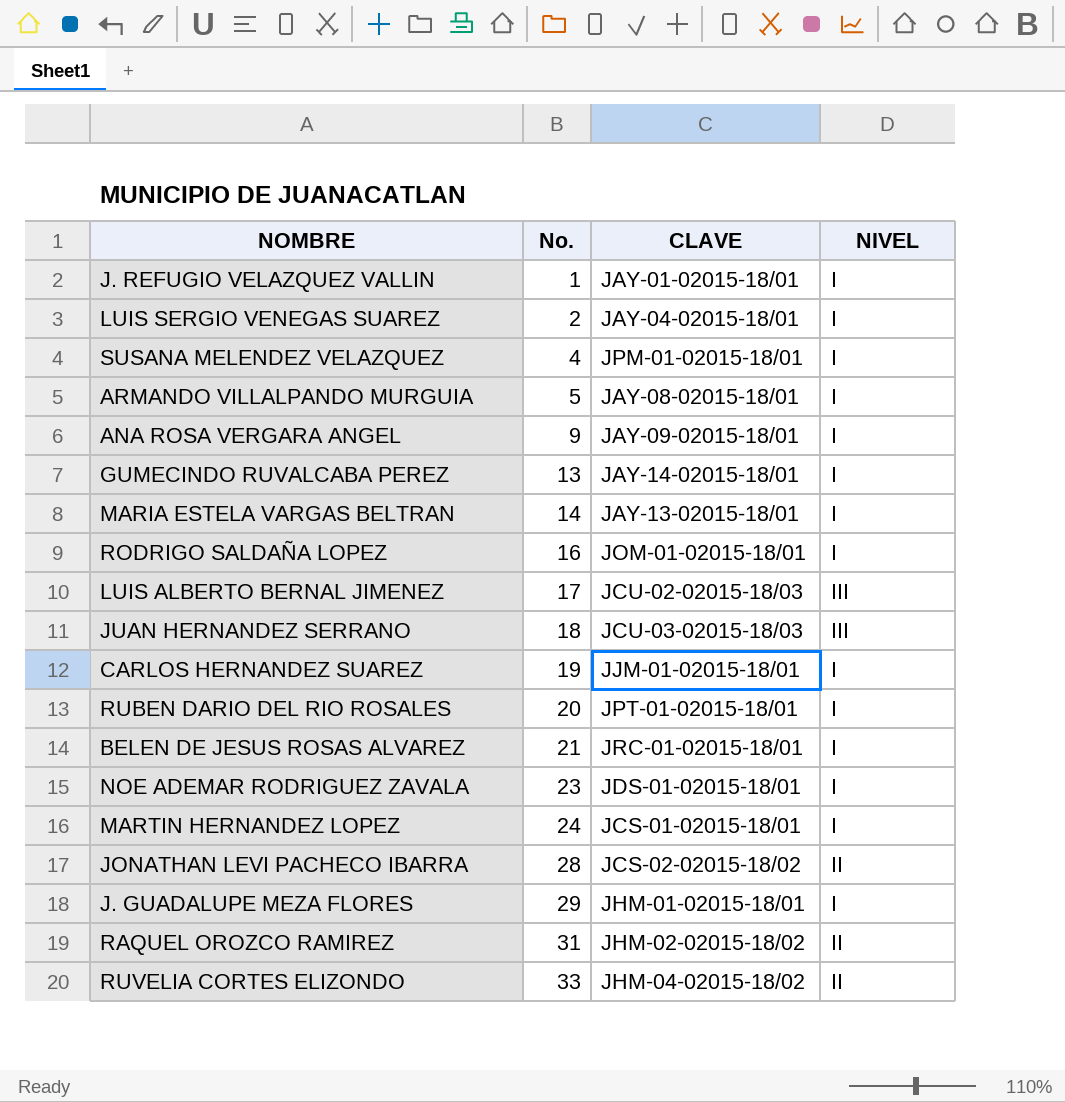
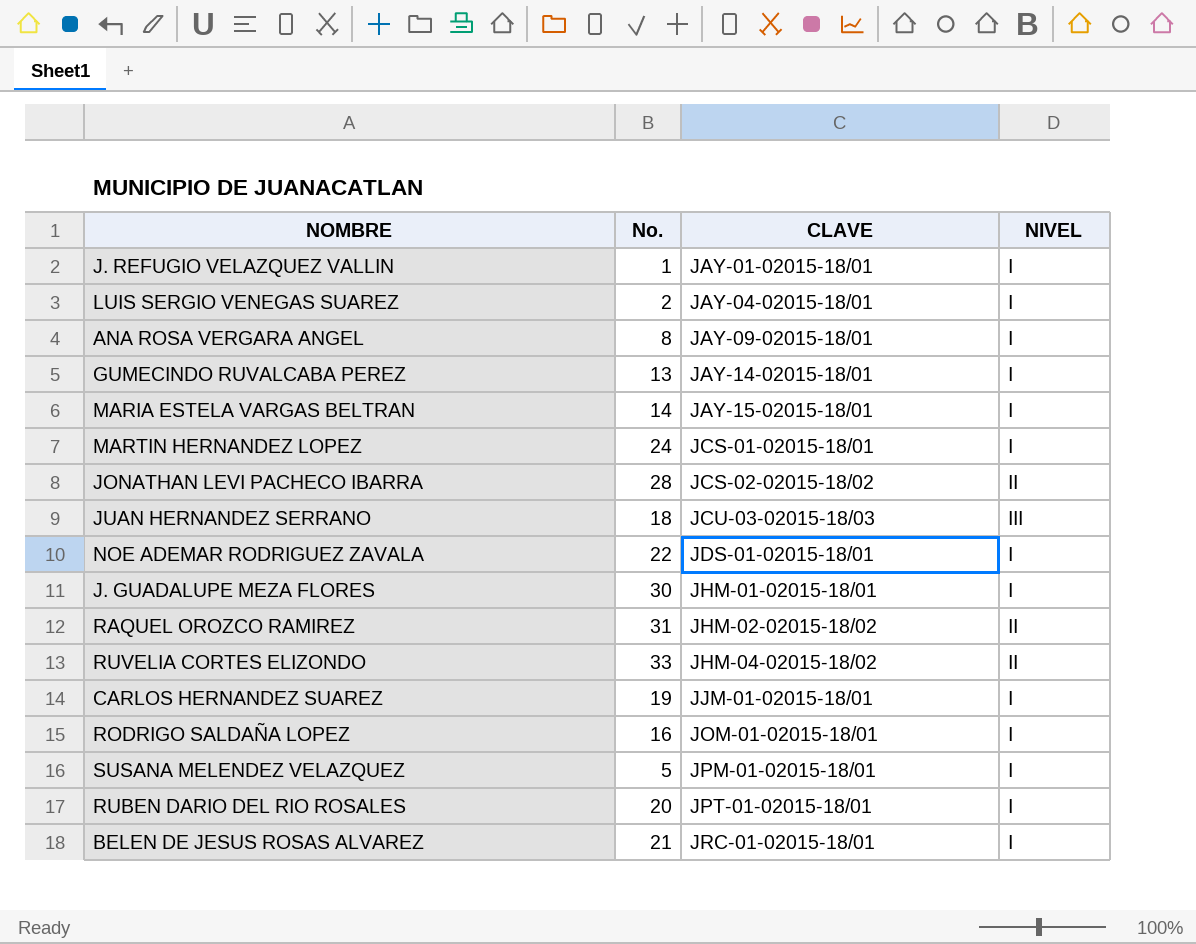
row order: No. ascending -> CLAVE ascending
row ARMANDO VILLALPANDO MURGUIA: 5 | JAY-08-02015-18/01 | I -> none
row LUIS ALBERTO BERNAL JIMENEZ: 17 | JCU-02-02015-18/03 | III -> none
ANA ROSA VERGARA ANGEL | No.: 9 -> 8
MARIA ESTELA VARGAS BELTRAN | CLAVE: JAY-13-02015-18/01 -> JAY-15-02015-18/01
NOE ADEMAR RODRIGUEZ ZAVALA | No.: 23 -> 22
J. GUADALUPE MEZA FLORES | No.: 29 -> 30
SUSANA MELENDEZ VELAZQUEZ | No.: 4 -> 5

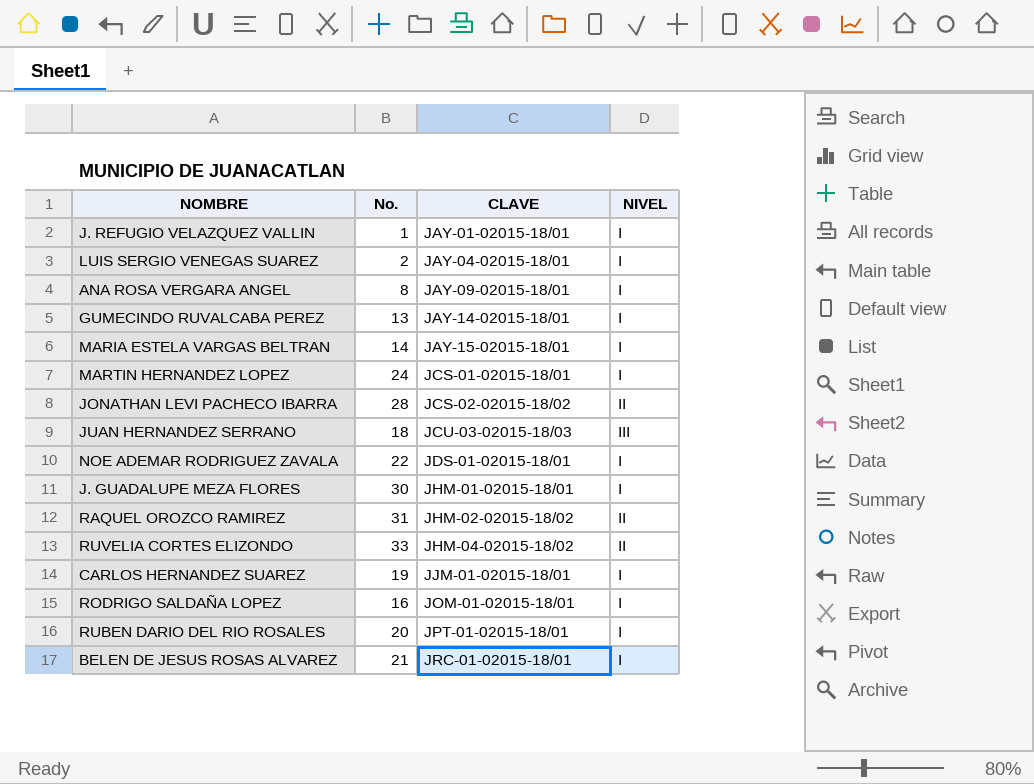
row SUSANA MELENDEZ VELAZQUEZ: 5 | JPM-01-02015-18/01 | I -> none

